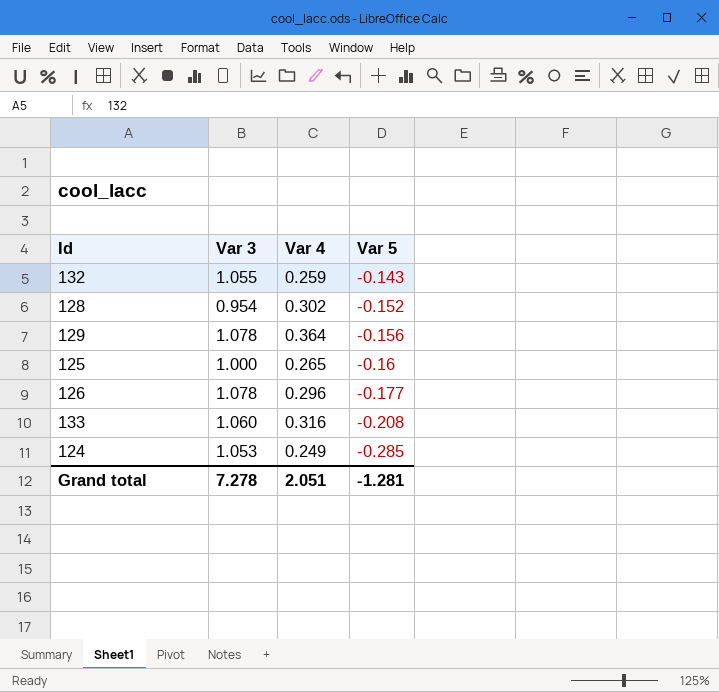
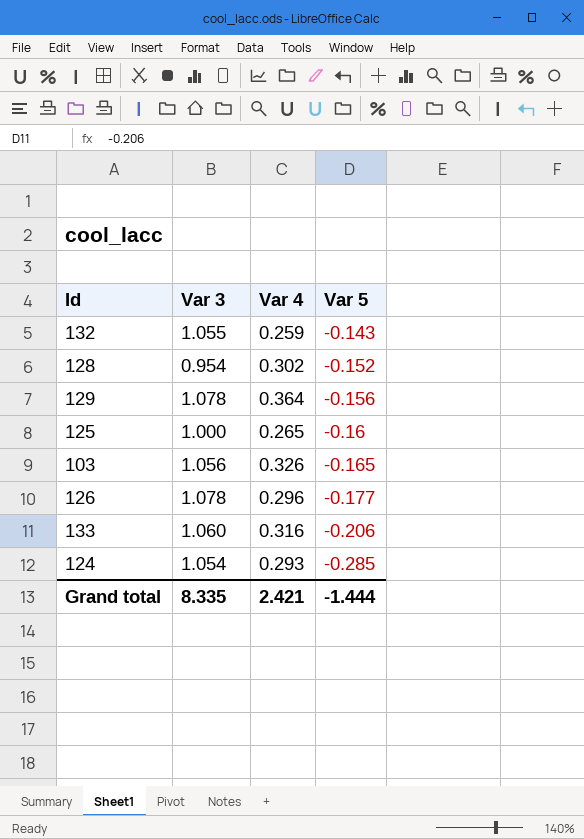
row 103: none -> 1.056 | 0.326 | -0.165
133 | Var 5: -0.208 -> -0.206
124 | Var 3: 1.053 -> 1.054
124 | Var 4: 0.249 -> 0.293
Grand total | Var 3: 7.278 -> 8.335
Grand total | Var 4: 2.051 -> 2.421
Grand total | Var 5: -1.281 -> -1.444

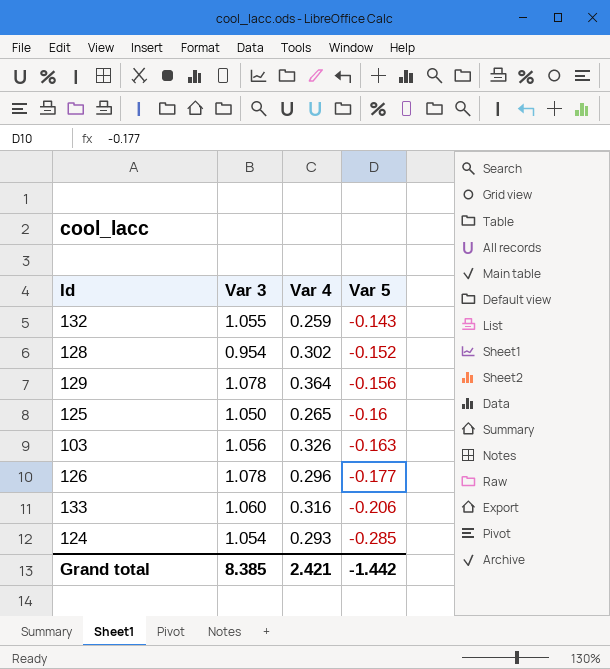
125 | Var 3: 1.000 -> 1.050
103 | Var 5: -0.165 -> -0.163
Grand total | Var 3: 8.335 -> 8.385
Grand total | Var 5: -1.444 -> -1.442

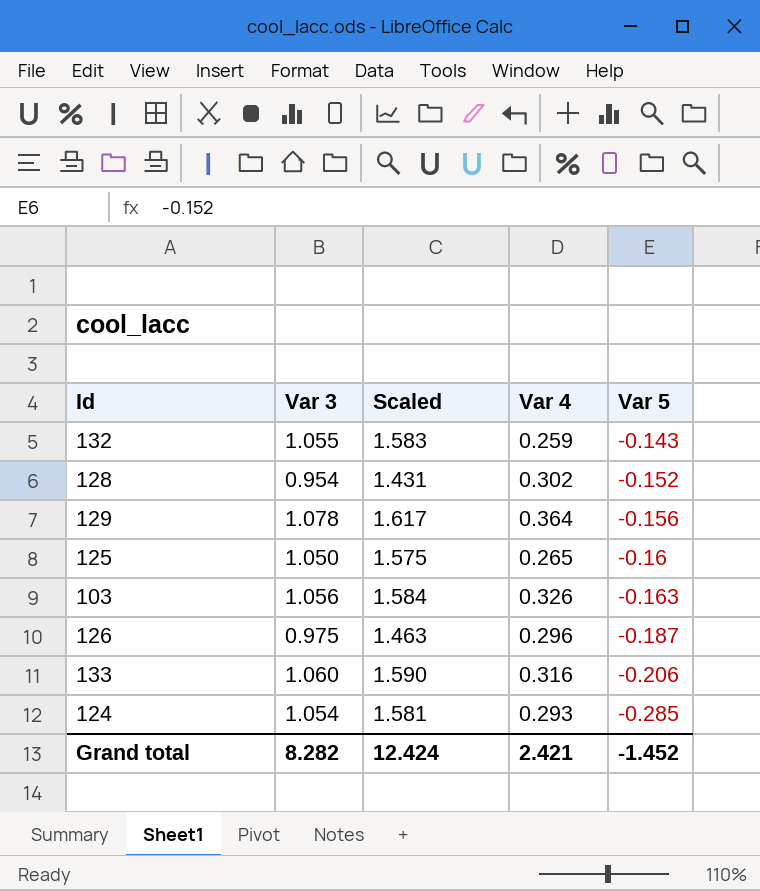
column Scaled | formula: none -> [Var 3] * 1.5
126 | Var 3: 1.078 -> 0.975
126 | Var 5: -0.177 -> -0.187
Grand total | Var 3: 8.385 -> 8.282
Grand total | Var 5: -1.442 -> -1.452

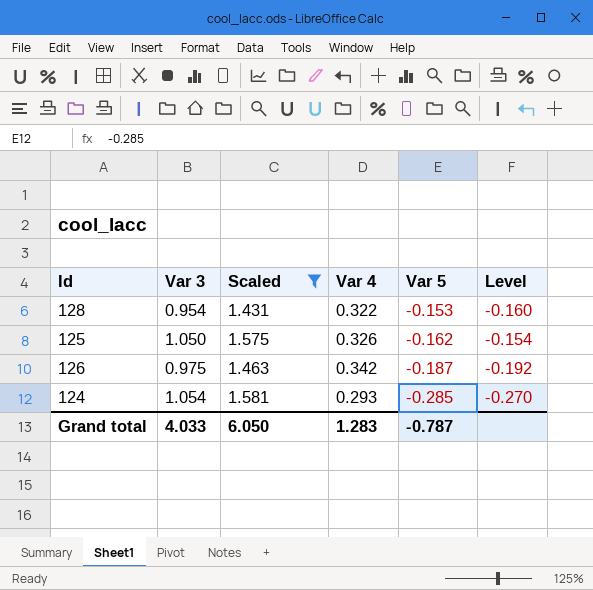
filter: none -> Scaled <= 1.581
column Level | formula: none -> [Var 5] / [Var 3]
128 | Var 4: 0.302 -> 0.322
128 | Var 5: -0.152 -> -0.153
125 | Var 4: 0.265 -> 0.326
125 | Var 5: -0.16 -> -0.162
126 | Var 4: 0.296 -> 0.342
Grand total | Var 3: 8.282 -> 4.033
Grand total | Scaled: 12.424 -> 6.050
Grand total | Var 4: 2.421 -> 1.283
Grand total | Var 5: -1.452 -> -0.787

